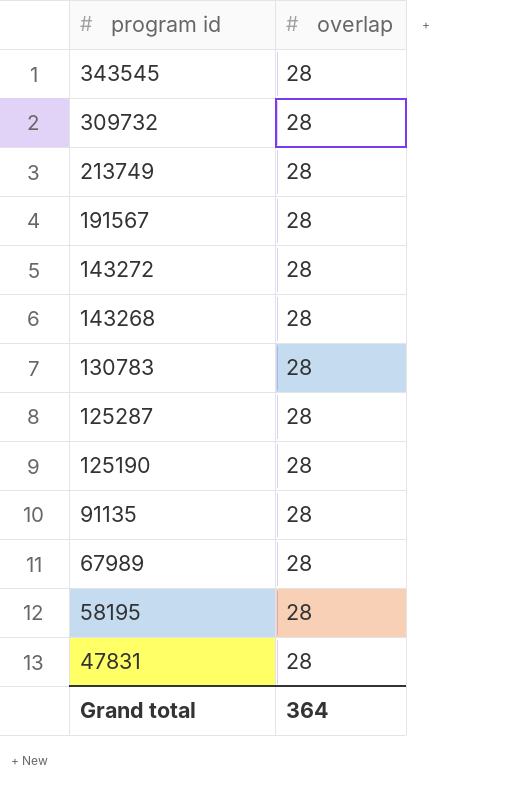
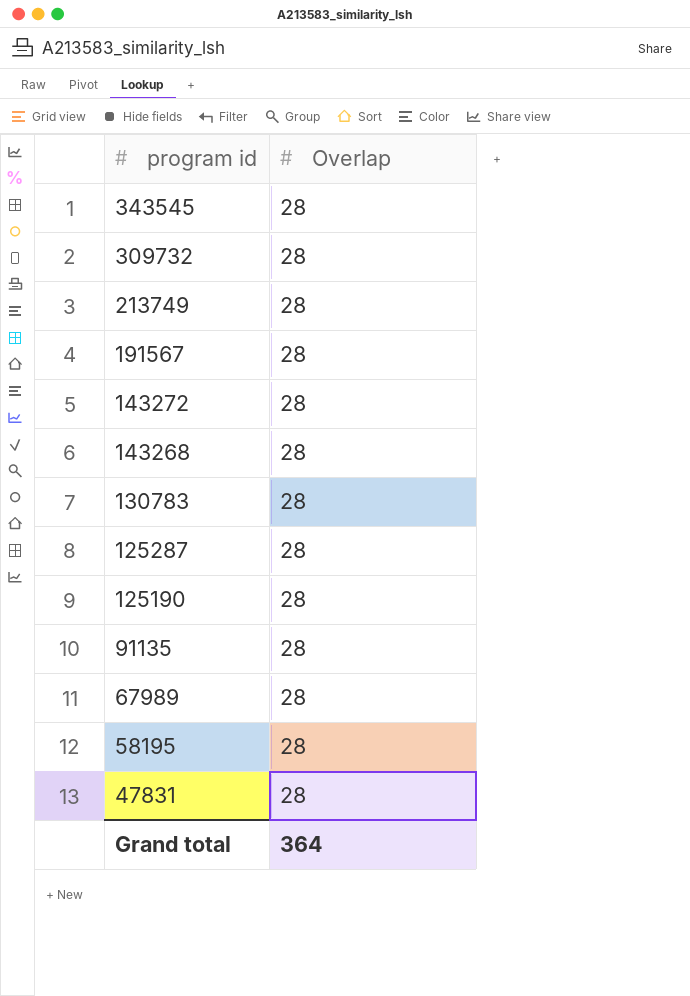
column name: overlap -> Overlap

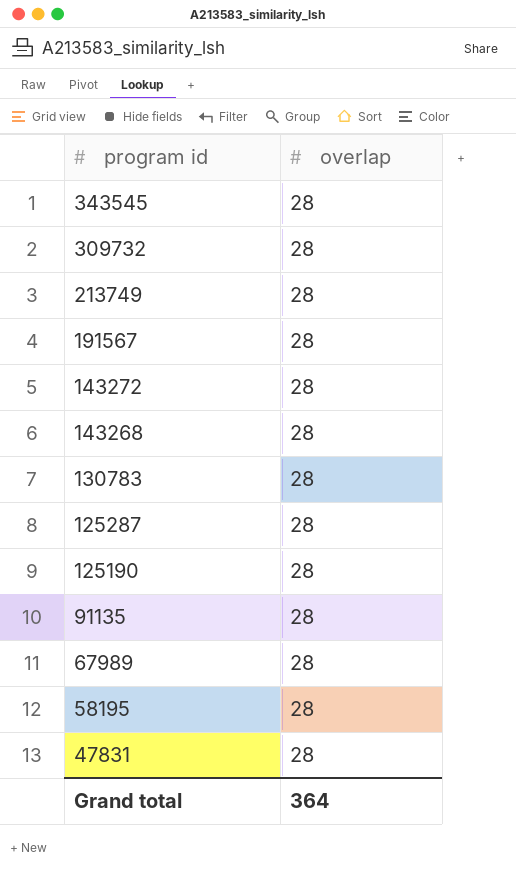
column name: Overlap -> overlap

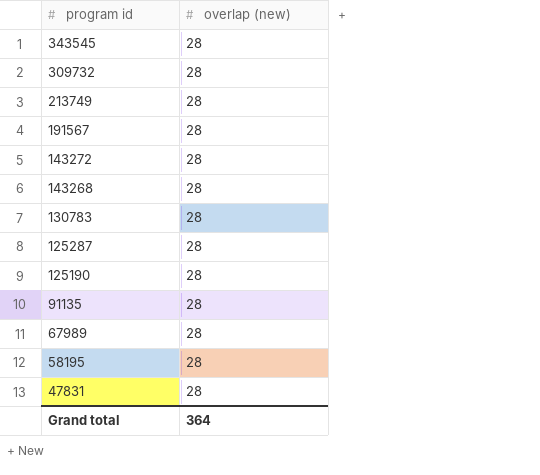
column name: overlap -> overlap (new)

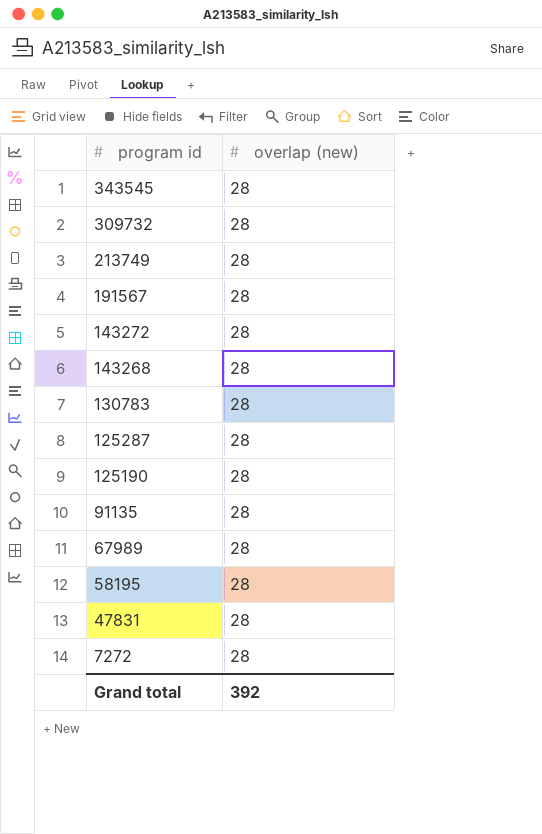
row 7272: none -> 28
Grand total | overlap (new): 364 -> 392

